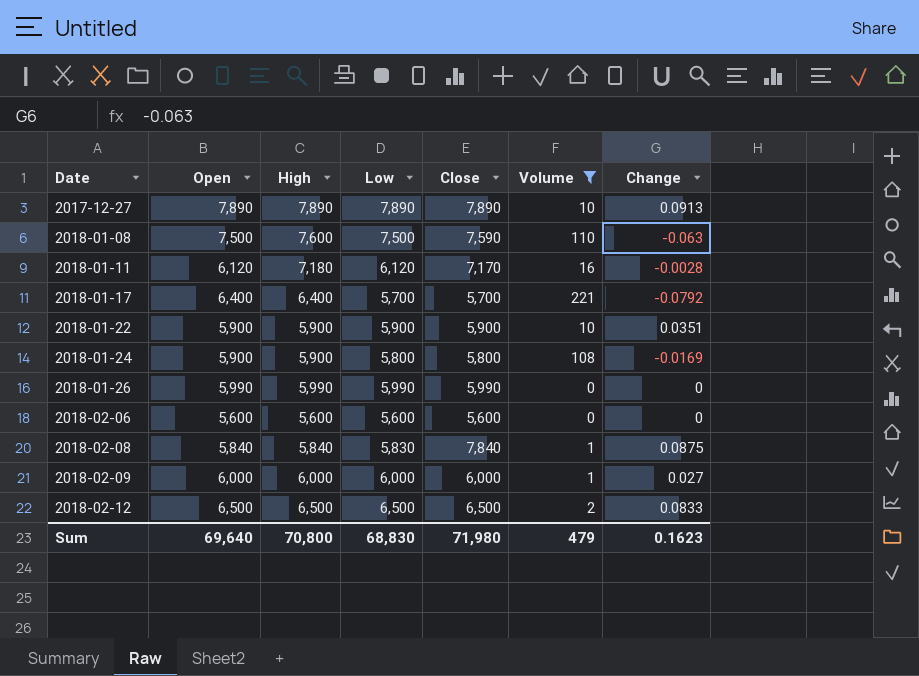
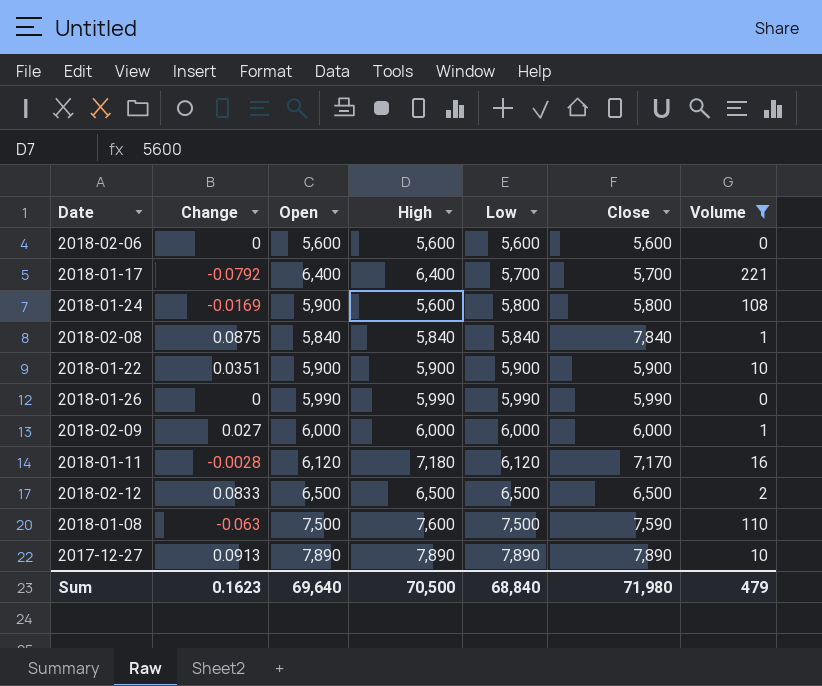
row order: Date ascending -> Low ascending
column Change | position: 7 -> 2
2018-01-24 | High: 5,900 -> 5,600
2018-02-08 | Low: 5,830 -> 5,840
Sum | High: 70,800 -> 70,500
Sum | Low: 68,830 -> 68,840

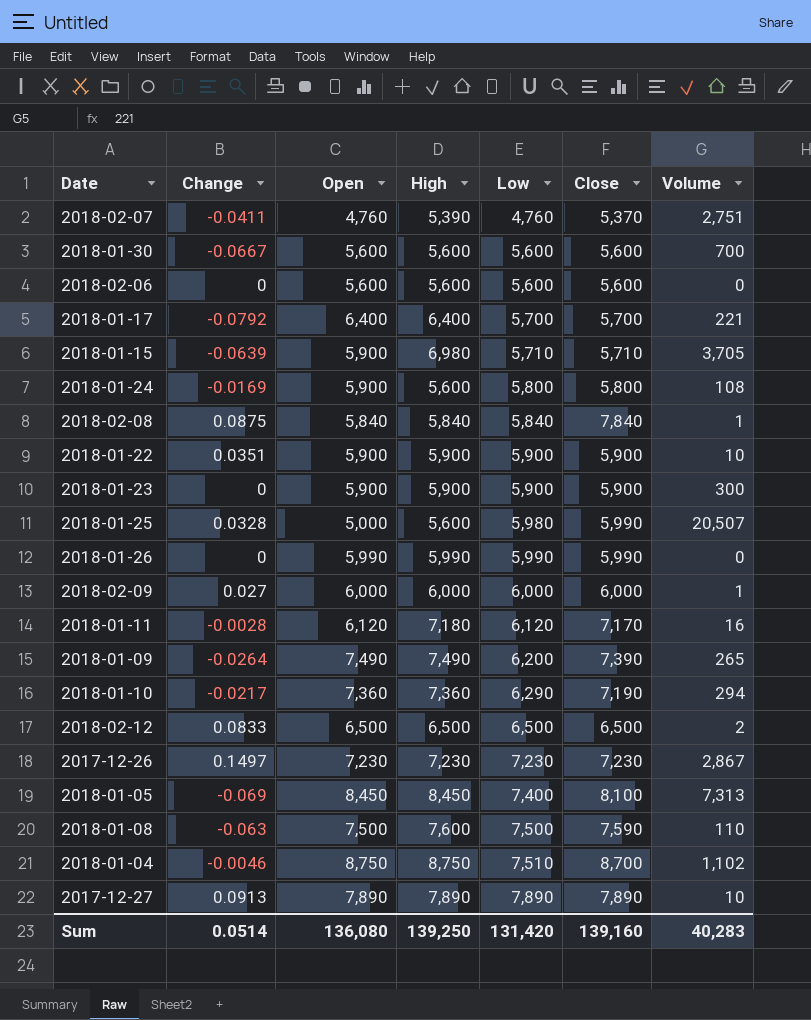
filter: Volume <= 221 -> none
Sum | Change: 0.1623 -> 0.0514
Sum | Open: 69,640 -> 136,080
Sum | High: 70,500 -> 139,250
Sum | Low: 68,840 -> 131,420
Sum | Close: 71,980 -> 139,160
Sum | Volume: 479 -> 40,283

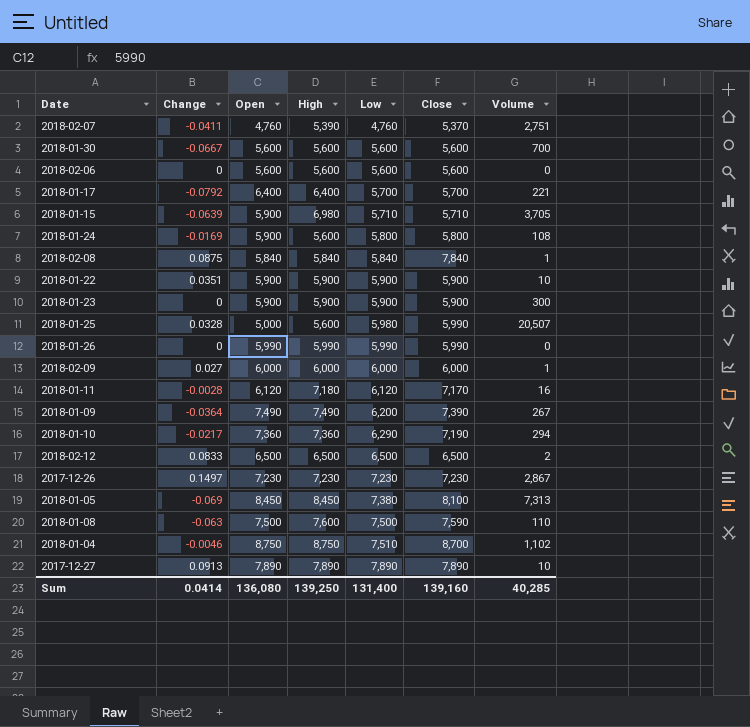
2018-01-09 | Change: -0.0264 -> -0.0364
2018-01-09 | Volume: 265 -> 267
2018-01-05 | Low: 7,400 -> 7,380
Sum | Change: 0.0514 -> 0.0414
Sum | Low: 131,420 -> 131,400
Sum | Volume: 40,283 -> 40,285

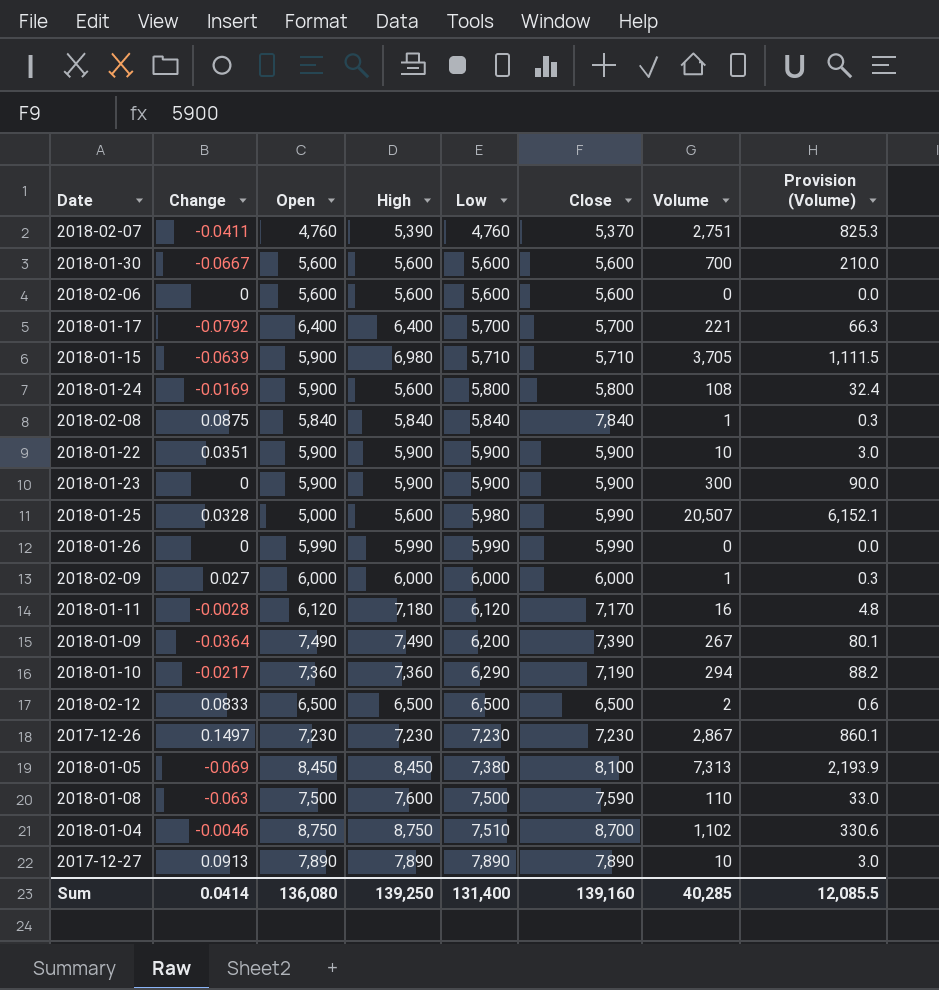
column Provision (Volume) | formula: none -> [Volume] * 0.3

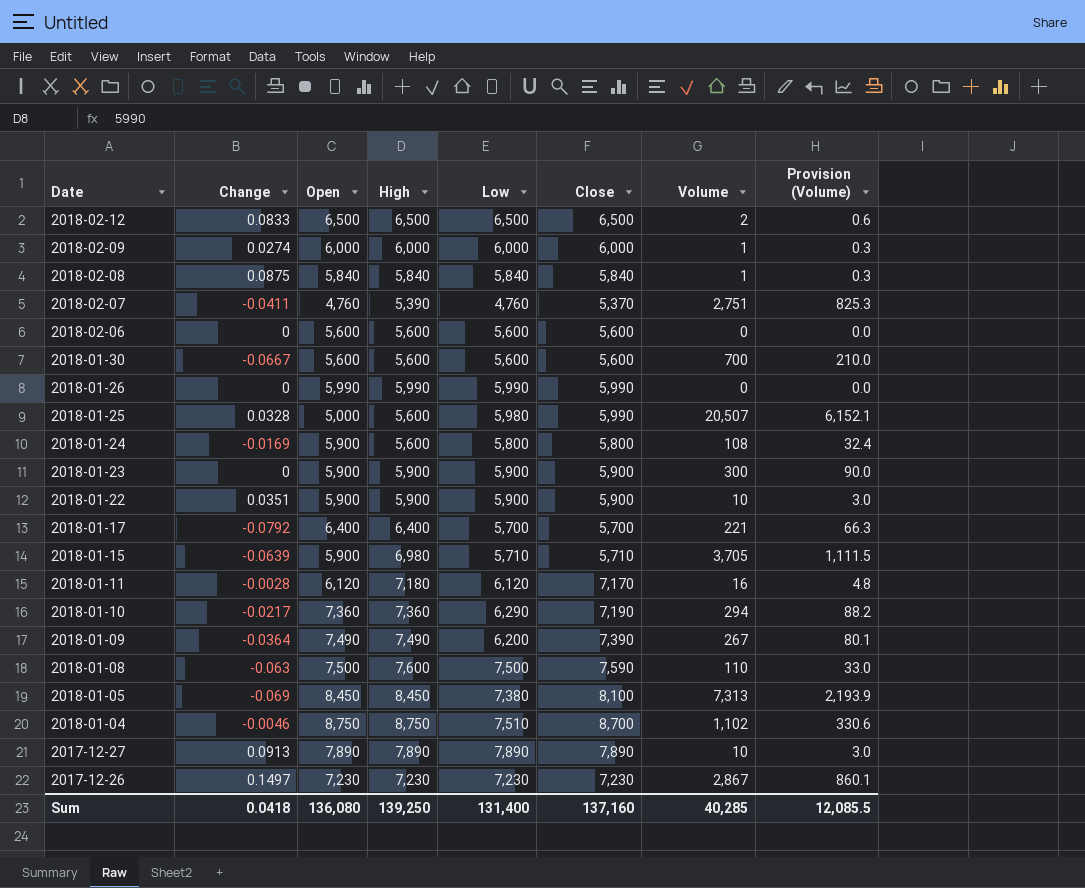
row order: Low ascending -> Date descending
2018-02-09 | Change: 0.027 -> 0.0274
2018-02-08 | Close: 7,840 -> 5,840
Sum | Change: 0.0414 -> 0.0418
Sum | Close: 139,160 -> 137,160

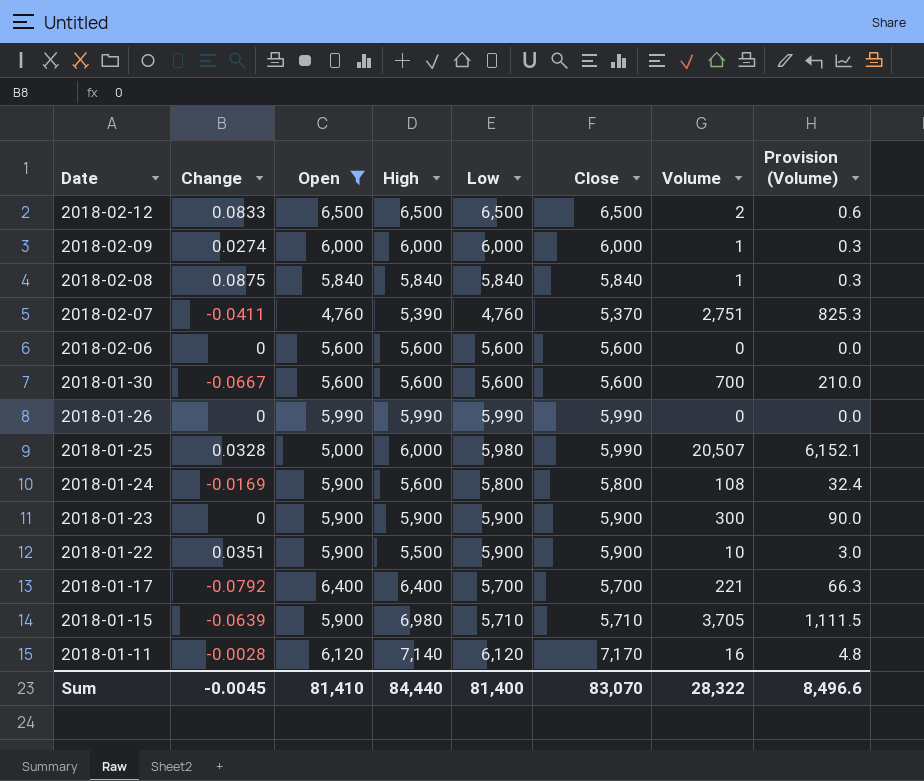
filter: none -> Open <= 6,500
2018-01-25 | High: 5,600 -> 6,000
2018-01-22 | High: 5,900 -> 5,500
2018-01-11 | High: 7,180 -> 7,140
Sum | Change: 0.0418 -> -0.0045
Sum | Open: 136,080 -> 81,410
Sum | High: 139,250 -> 84,440
Sum | Low: 131,400 -> 81,400
Sum | Close: 137,160 -> 83,070
Sum | Volume: 40,285 -> 28,322
Sum | Provision (Volume): 12,085.5 -> 8,496.6

